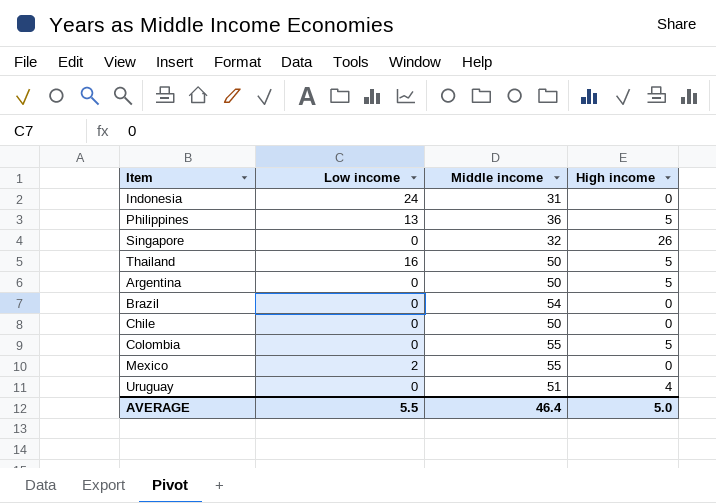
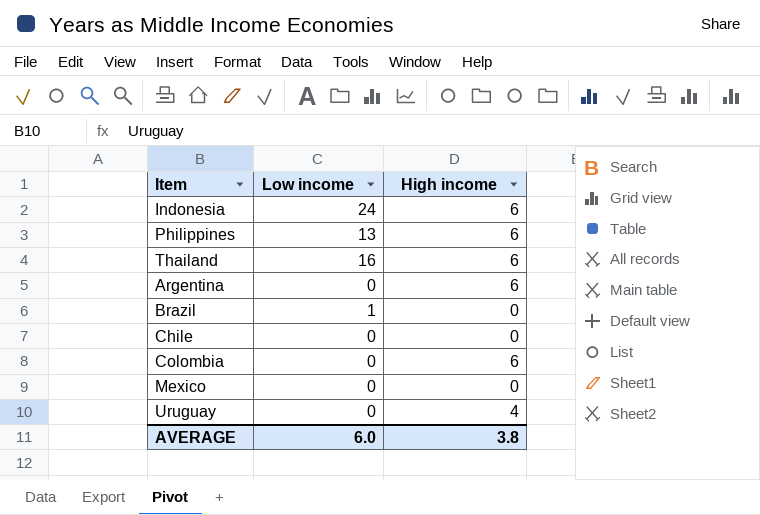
column Middle income | position: 3 -> none
row Singapore: 0 | 32 | 26 -> none
Indonesia | High income: 0 -> 6
Philippines | High income: 5 -> 6
Thailand | High income: 5 -> 6
Argentina | High income: 5 -> 6
Brazil | Low income: 0 -> 1
Colombia | High income: 5 -> 6
Mexico | Low income: 2 -> 0
AVERAGE | Low income: 5.5 -> 6.0
AVERAGE | High income: 5.0 -> 3.8

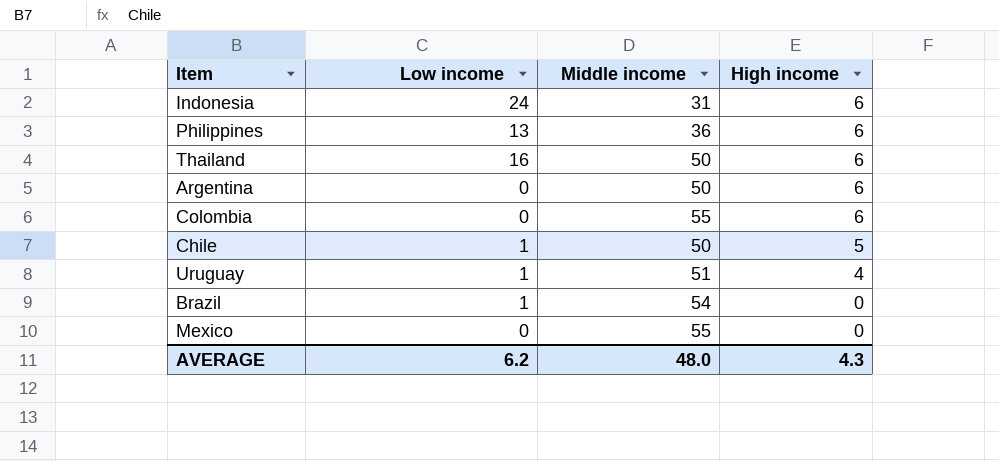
row order: none -> High income descending
column Middle income | position: none -> 3
Chile | Low income: 0 -> 1
Chile | High income: 0 -> 5
Uruguay | Low income: 0 -> 1
AVERAGE | Low income: 6.0 -> 6.2
AVERAGE | High income: 3.8 -> 4.3

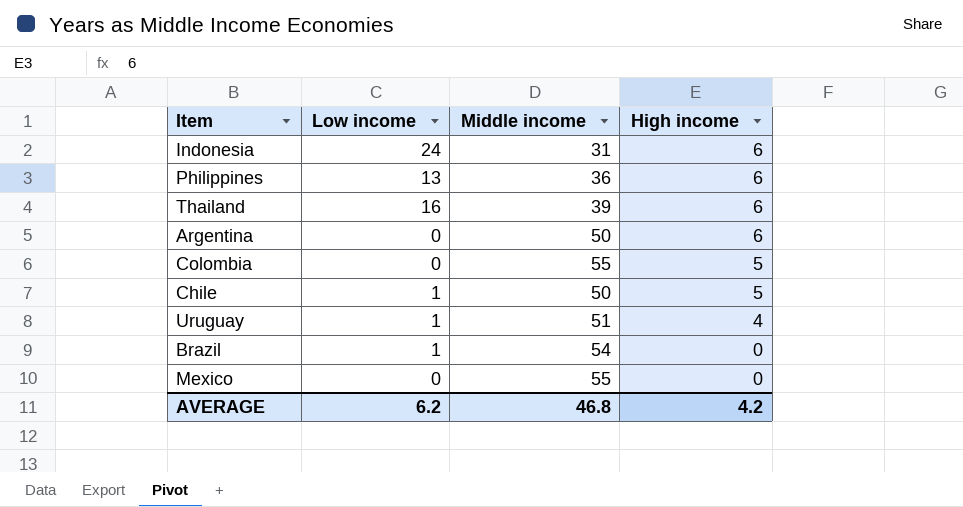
Thailand | Middle income: 50 -> 39
Colombia | High income: 6 -> 5
AVERAGE | Middle income: 48.0 -> 46.8
AVERAGE | High income: 4.3 -> 4.2

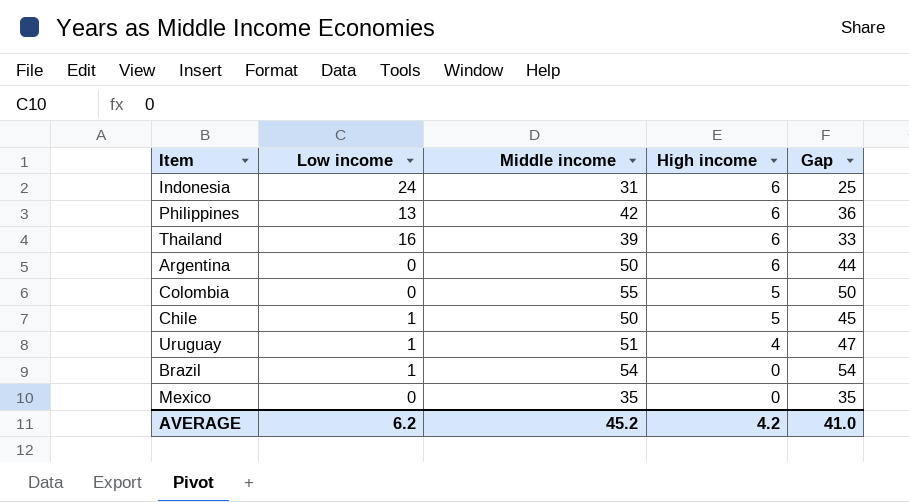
column Gap | formula: none -> [Middle income] - [High income]
Philippines | Middle income: 36 -> 42
Mexico | Middle income: 55 -> 35
AVERAGE | Middle income: 46.8 -> 45.2

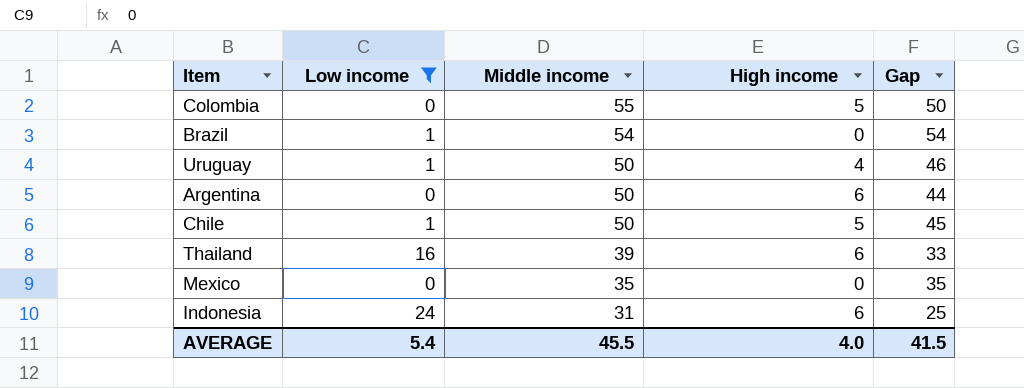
filter: none -> Low income != 13
row order: High income descending -> Middle income descending
Uruguay | Middle income: 51 -> 50
Uruguay | Gap: 47 -> 46
AVERAGE | Low income: 6.2 -> 5.4
AVERAGE | Middle income: 45.2 -> 45.5
AVERAGE | High income: 4.2 -> 4.0
AVERAGE | Gap: 41.0 -> 41.5

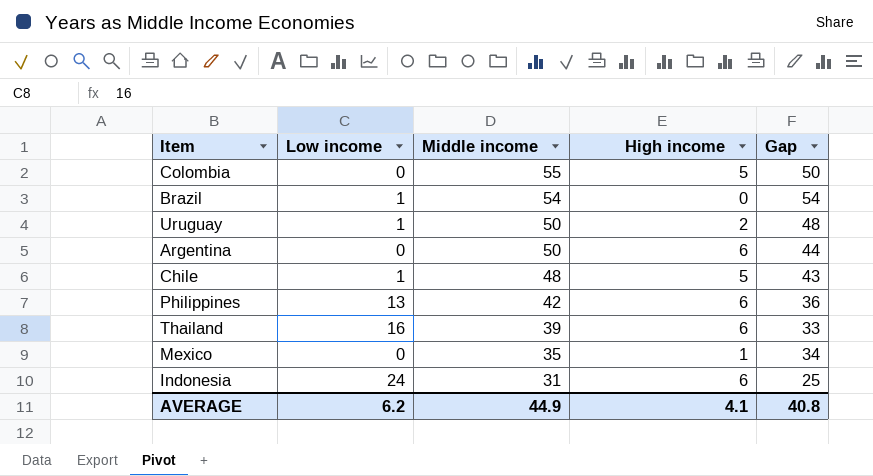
filter: Low income != 13 -> none
Uruguay | High income: 4 -> 2
Uruguay | Gap: 46 -> 48
Chile | Middle income: 50 -> 48
Chile | Gap: 45 -> 43
Mexico | High income: 0 -> 1
Mexico | Gap: 35 -> 34
AVERAGE | Low income: 5.4 -> 6.2
AVERAGE | Middle income: 45.5 -> 44.9
AVERAGE | High income: 4.0 -> 4.1
AVERAGE | Gap: 41.5 -> 40.8

